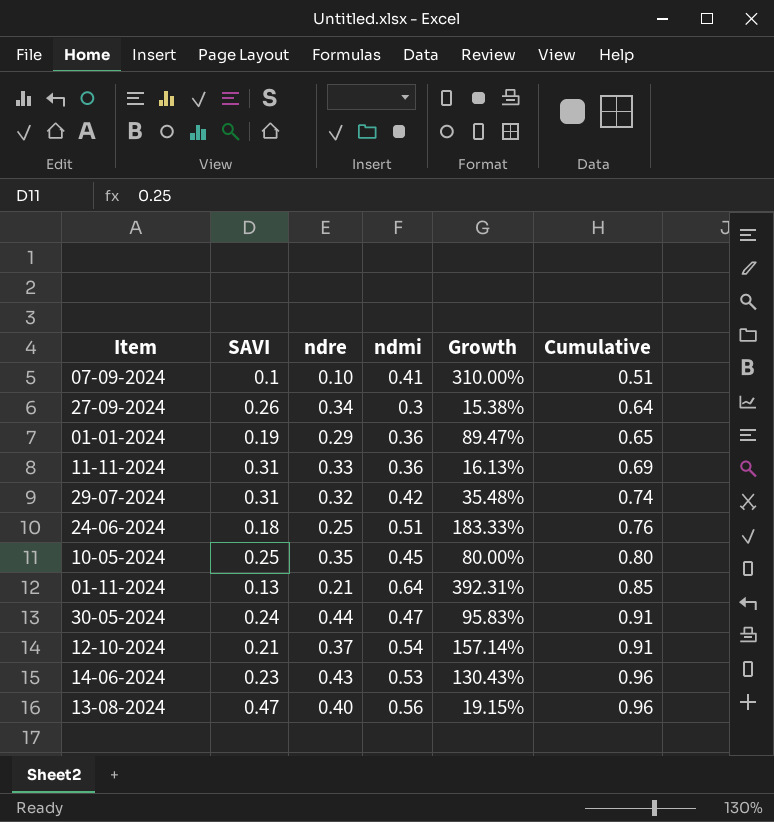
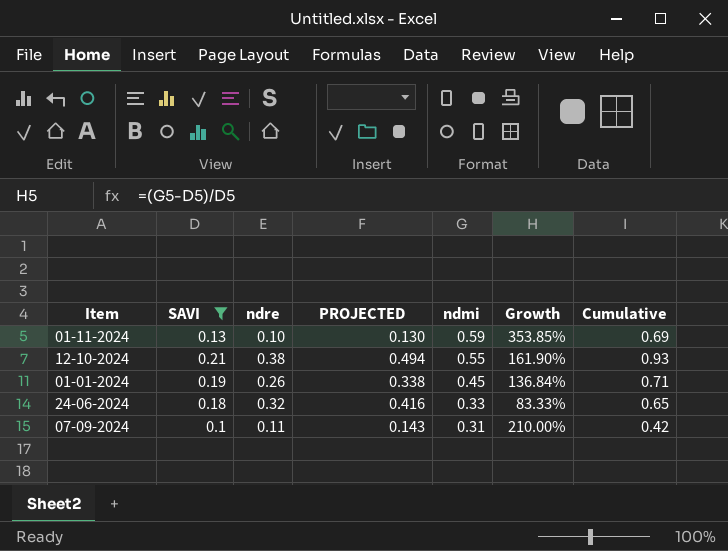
filter: none -> SAVI <= 0.21
row order: Cumulative ascending -> ndmi descending
column PROJECTED | formula: none -> [ndre] * 1.3
01-11-2024 | ndre: 0.21 -> 0.10
01-11-2024 | ndmi: 0.64 -> 0.59
01-11-2024 | Growth: 392.31% -> 353.85%
01-11-2024 | Cumulative: 0.85 -> 0.69
12-10-2024 | ndre: 0.37 -> 0.38
12-10-2024 | ndmi: 0.54 -> 0.55
12-10-2024 | Growth: 157.14% -> 161.90%
12-10-2024 | Cumulative: 0.91 -> 0.93
01-01-2024 | ndre: 0.29 -> 0.26
01-01-2024 | ndmi: 0.36 -> 0.45
01-01-2024 | Growth: 89.47% -> 136.84%
01-01-2024 | Cumulative: 0.65 -> 0.71
24-06-2024 | ndre: 0.25 -> 0.32
24-06-2024 | ndmi: 0.51 -> 0.33
24-06-2024 | Growth: 183.33% -> 83.33%
24-06-2024 | Cumulative: 0.76 -> 0.65
07-09-2024 | ndre: 0.10 -> 0.11
07-09-2024 | ndmi: 0.41 -> 0.31
07-09-2024 | Growth: 310.00% -> 210.00%
07-09-2024 | Cumulative: 0.51 -> 0.42

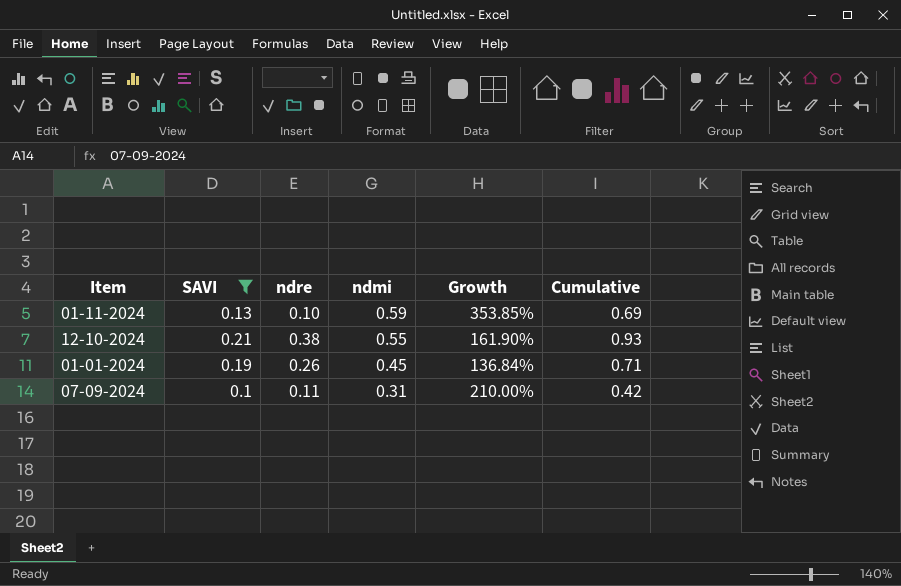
column PROJECTED | formula: [ndre] * 1.3 -> none
row 24-06-2024: 0.18 | 0.32 | 0.416 | 0.33 | 83.33% | 0.65 -> none

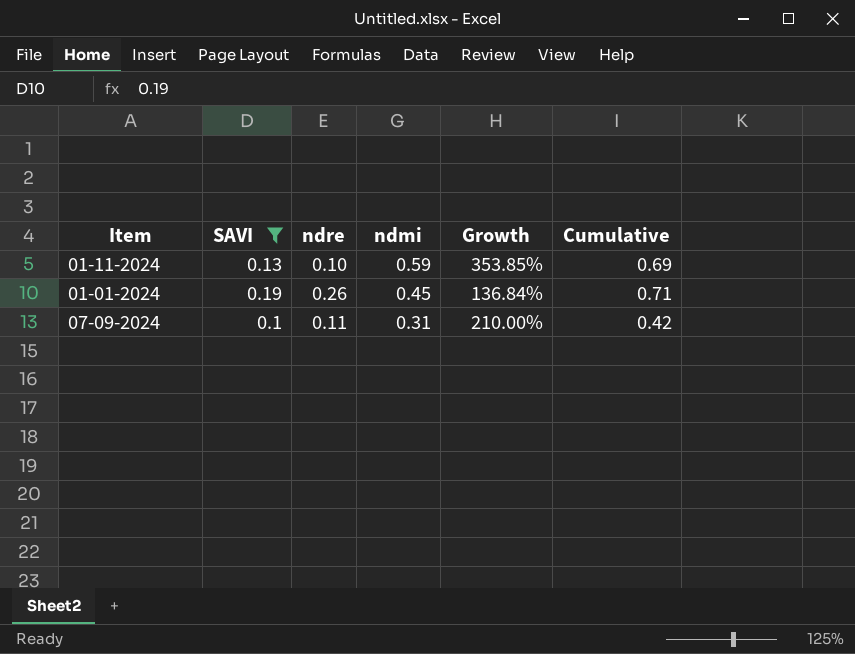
row 12-10-2024: 0.21 | 0.38 | 0.55 | 161.90% | 0.93 -> none

